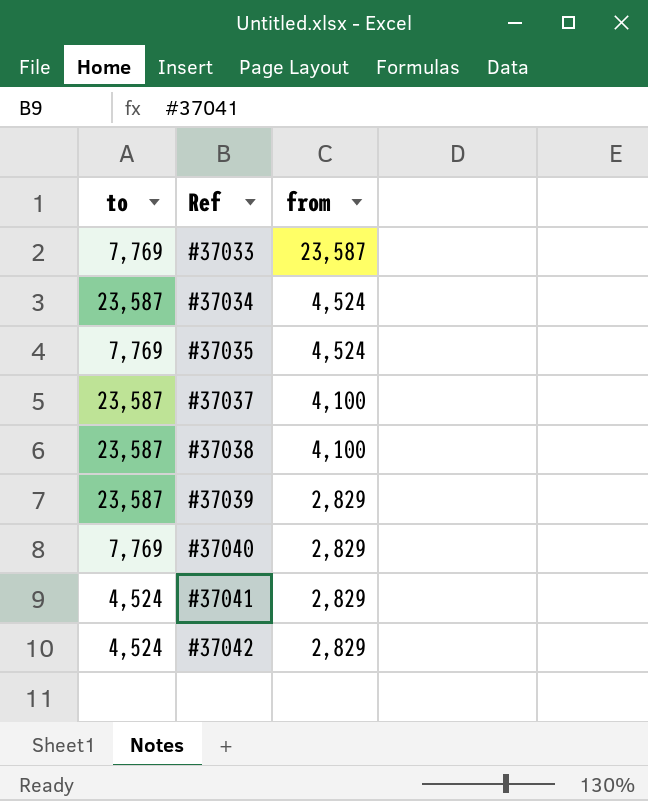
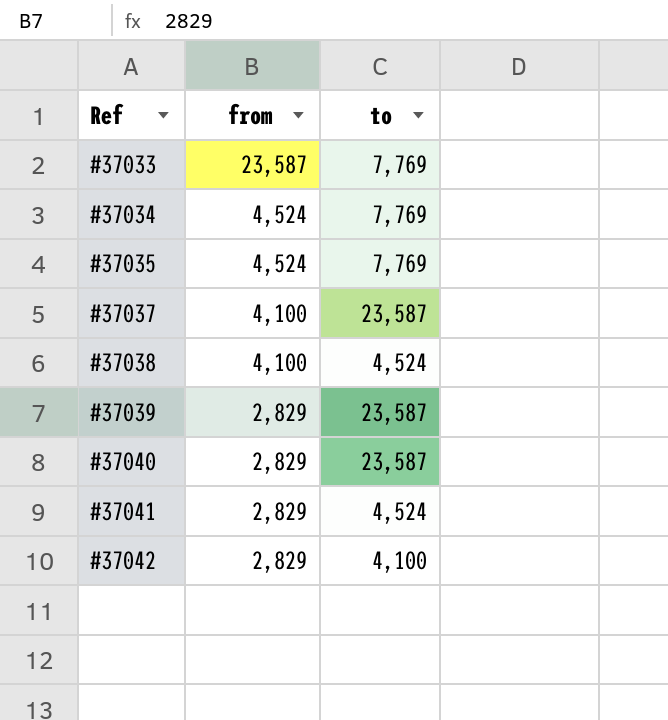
column to | position: 1 -> 3
#37034 | to: 23,587 -> 7,769
#37038 | to: 23,587 -> 4,524
#37040 | to: 7,769 -> 23,587
#37042 | to: 4,524 -> 4,100

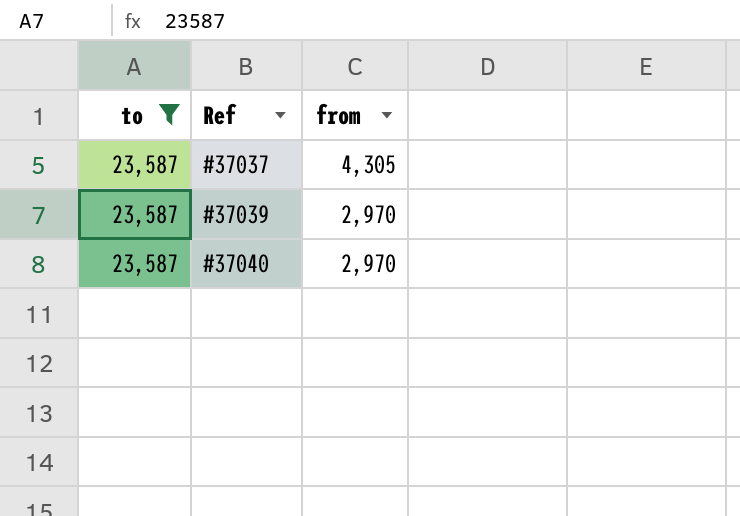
filter: none -> to = 23,587
column to | position: 3 -> 1
#37037 | from: 4,100 -> 4,305
#37039 | from: 2,829 -> 2,970
#37040 | from: 2,829 -> 2,970

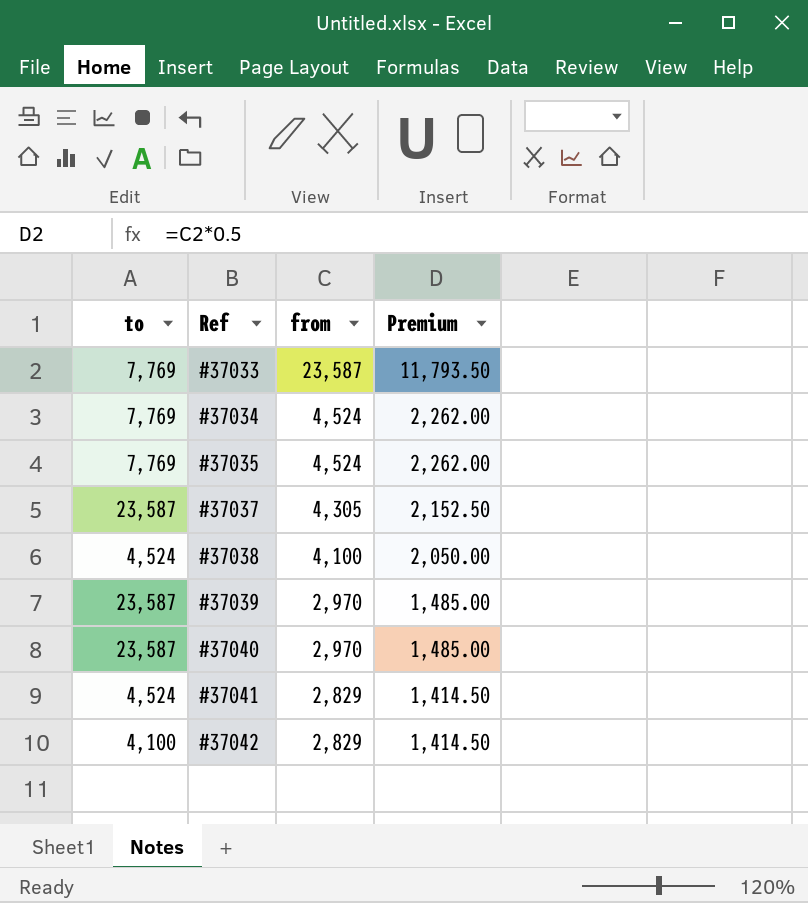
filter: to = 23,587 -> none
column Premium | formula: none -> [from] * 0.5

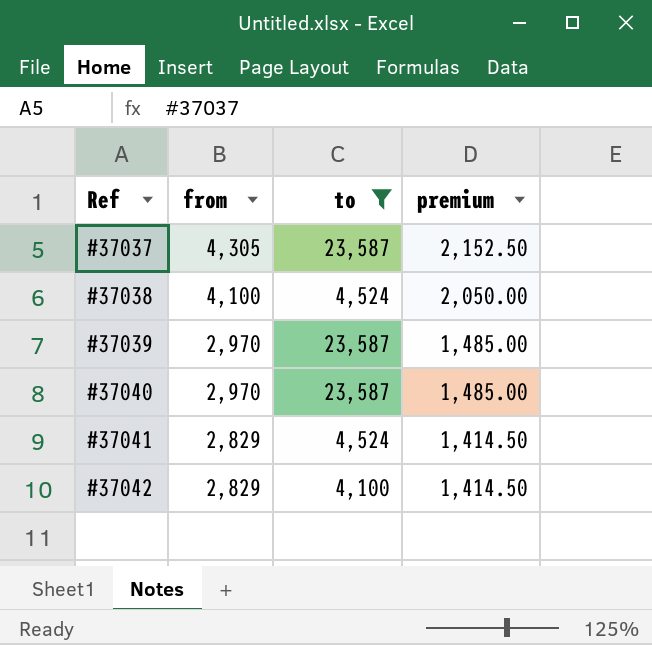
filter: none -> to != 7,769
column to | position: 1 -> 3
column name: Premium -> premium

